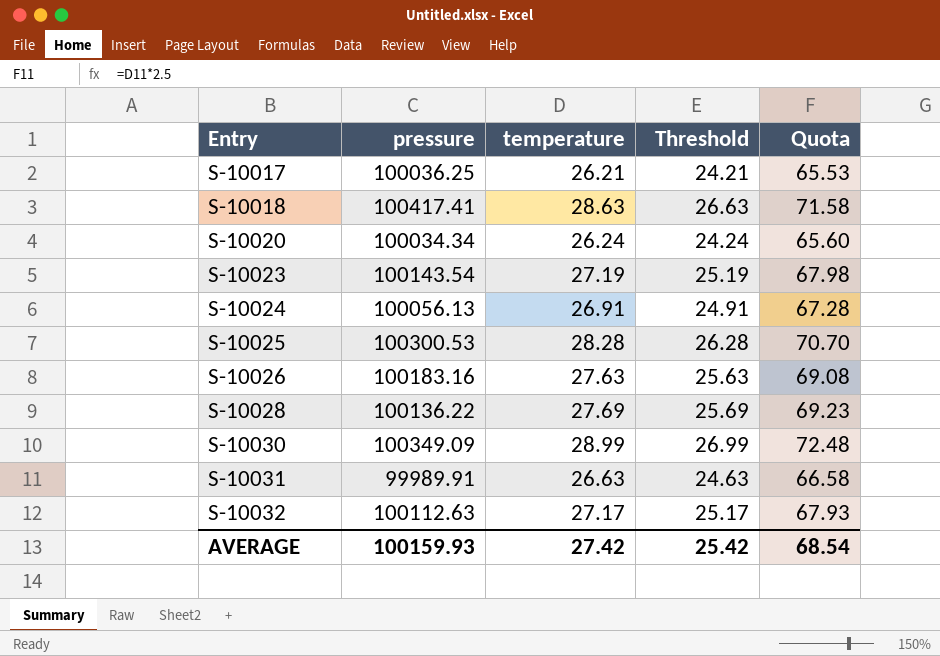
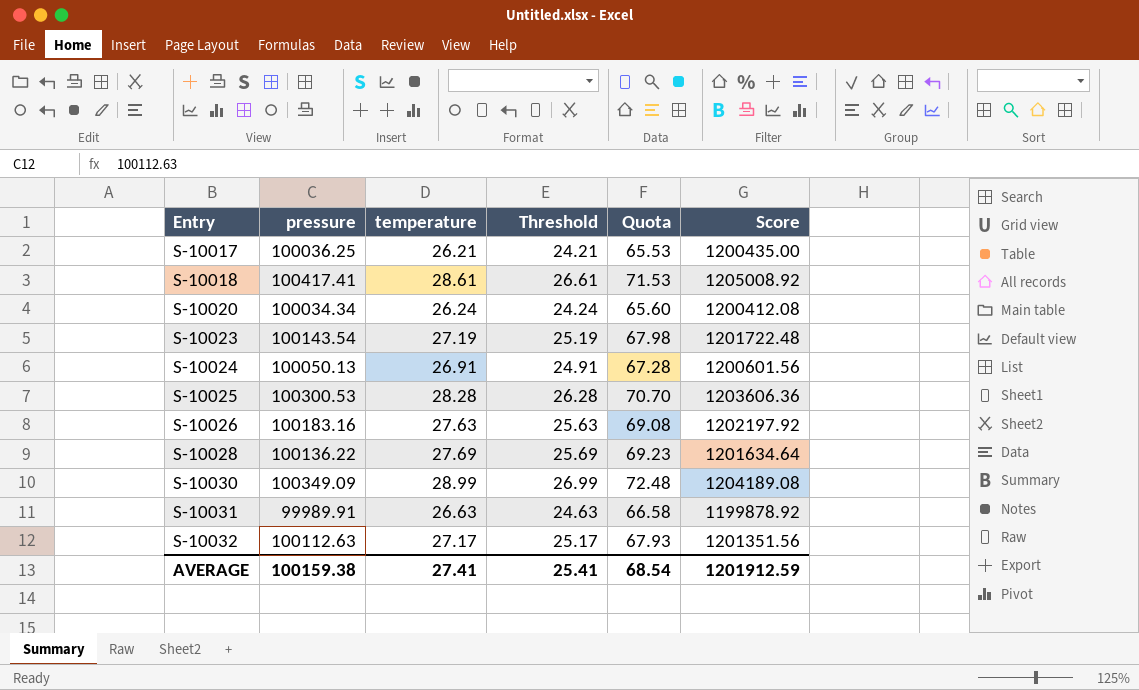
column Score | formula: none -> [pressure] * 12
S-10018 | temperature: 28.63 -> 28.61
S-10018 | Threshold: 26.63 -> 26.61
S-10018 | Quota: 71.58 -> 71.53
S-10024 | pressure: 100056.13 -> 100050.13
AVERAGE | pressure: 100159.93 -> 100159.38
AVERAGE | temperature: 27.42 -> 27.41
AVERAGE | Threshold: 25.42 -> 25.41

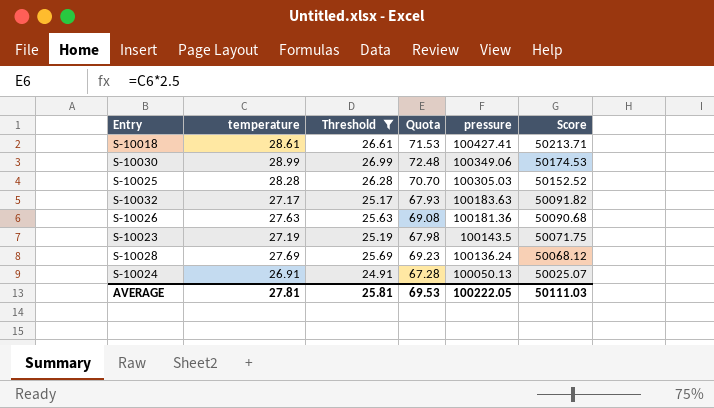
filter: none -> Threshold >= 24.91
row order: Entry ascending -> pressure descending
column pressure | position: 2 -> 5
column Score | formula: [pressure] * 12 -> [pressure] * 0.5
S-10018 | pressure: 100417.41 -> 100427.41
S-10030 | pressure: 100349.09 -> 100349.06
S-10025 | pressure: 100300.53 -> 100305.03
S-10032 | pressure: 100112.63 -> 100183.63
S-10026 | pressure: 100183.16 -> 100181.36
S-10023 | pressure: 100143.54 -> 100143.5
S-10028 | pressure: 100136.22 -> 100136.24
AVERAGE | temperature: 27.41 -> 27.81
AVERAGE | Threshold: 25.41 -> 25.81
AVERAGE | Quota: 68.54 -> 69.53
AVERAGE | pressure: 100159.38 -> 100222.05
AVERAGE | Score: 1201912.59 -> 50111.03

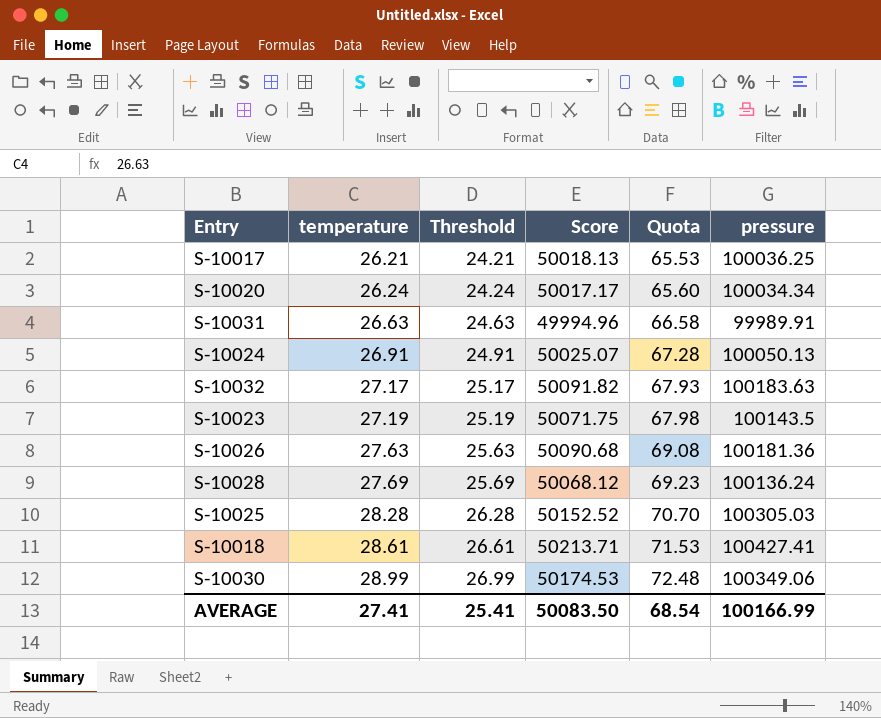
filter: Threshold >= 24.91 -> none
row order: pressure descending -> temperature ascending
column Score | position: 6 -> 4
AVERAGE | temperature: 27.81 -> 27.41
AVERAGE | Threshold: 25.81 -> 25.41
AVERAGE | Score: 50111.03 -> 50083.50
AVERAGE | Quota: 69.53 -> 68.54
AVERAGE | pressure: 100222.05 -> 100166.99

